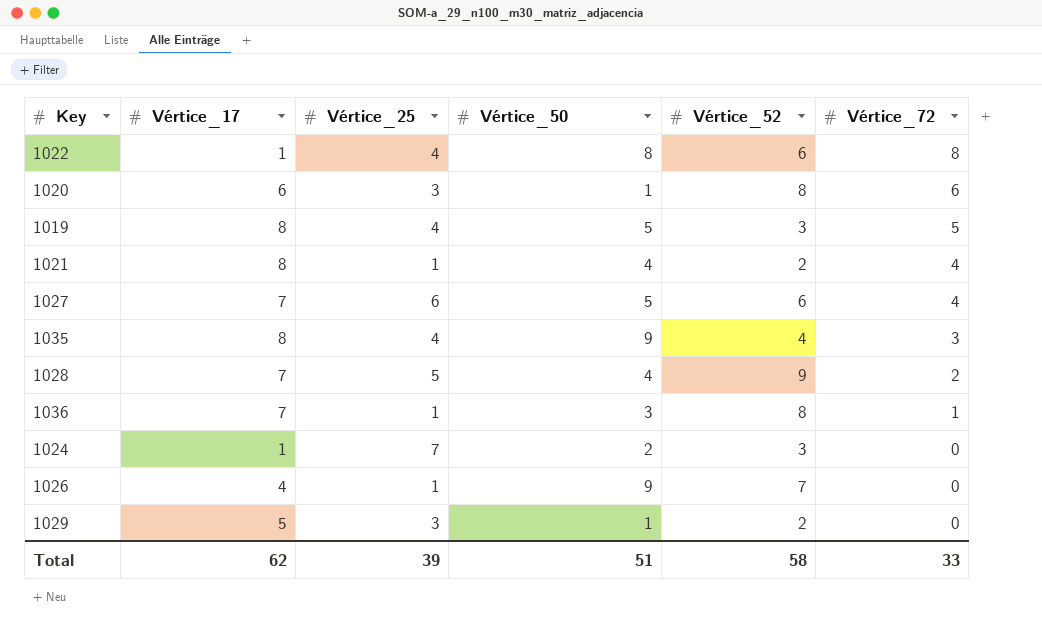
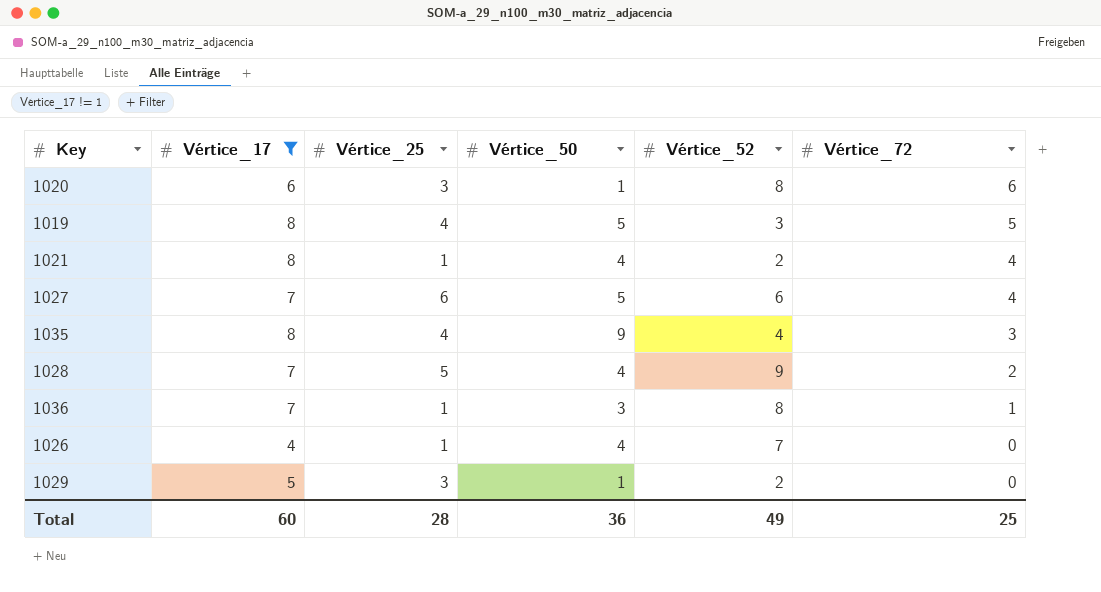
filter: none -> Vértice_17 != 1
1026 | Vértice_50: 9 -> 4
Total | Vértice_17: 62 -> 60
Total | Vértice_25: 39 -> 28
Total | Vértice_50: 51 -> 36
Total | Vértice_52: 58 -> 49
Total | Vértice_72: 33 -> 25

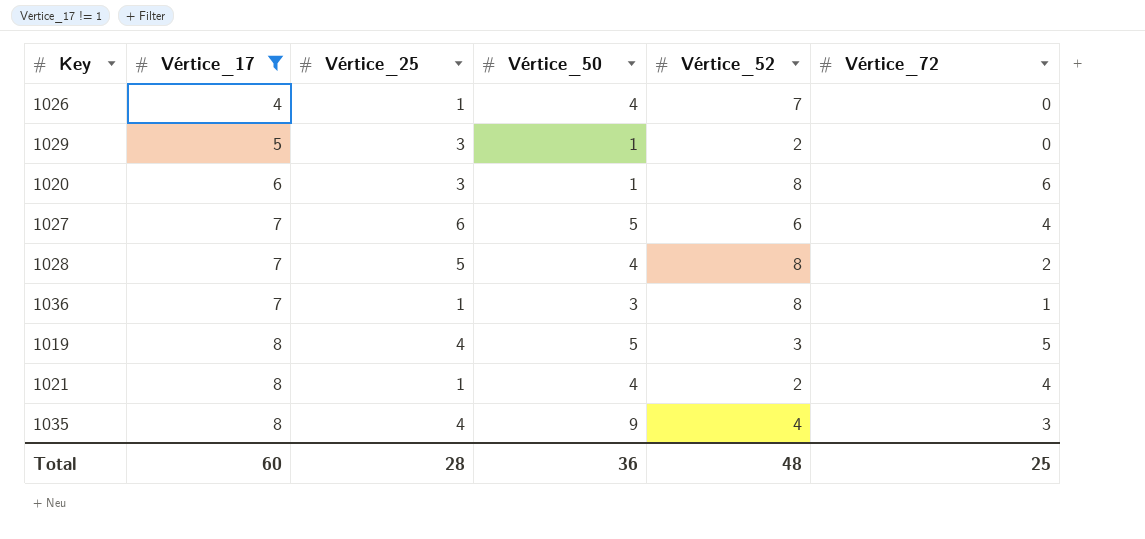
row order: Vértice_72 descending -> Vértice_17 ascending
1028 | Vértice_52: 9 -> 8
Total | Vértice_52: 49 -> 48

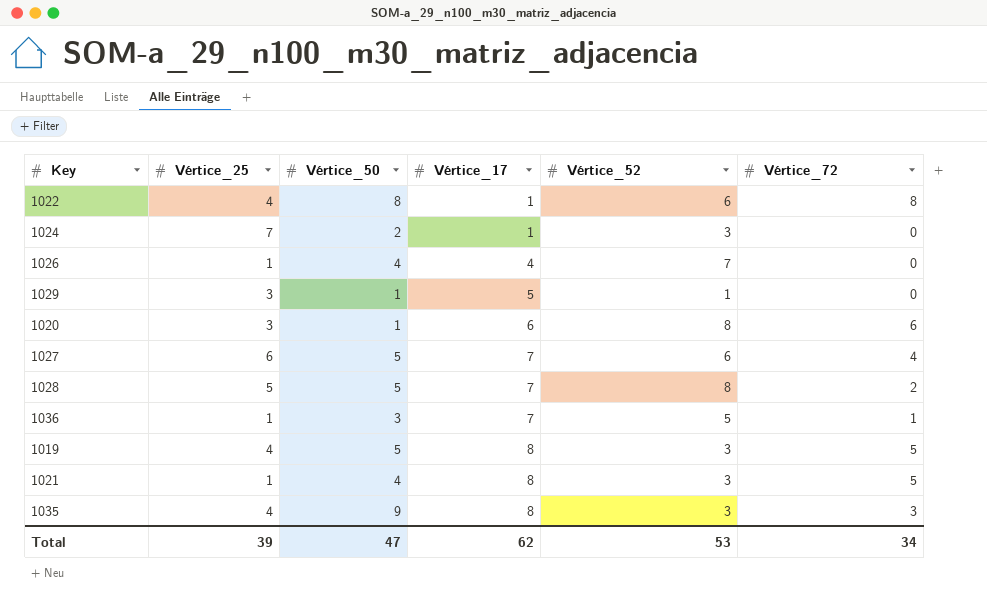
filter: Vértice_17 != 1 -> none
column Vértice_17 | position: 2 -> 4
1029 | Vértice_52: 2 -> 1
1028 | Vértice_50: 4 -> 5
1036 | Vértice_52: 8 -> 5
1021 | Vértice_52: 2 -> 3
1021 | Vértice_72: 4 -> 5
1035 | Vértice_52: 4 -> 3
Total | Vértice_25: 28 -> 39
Total | Vértice_50: 36 -> 47
Total | Vértice_17: 60 -> 62
Total | Vértice_52: 48 -> 53
Total | Vértice_72: 25 -> 34

